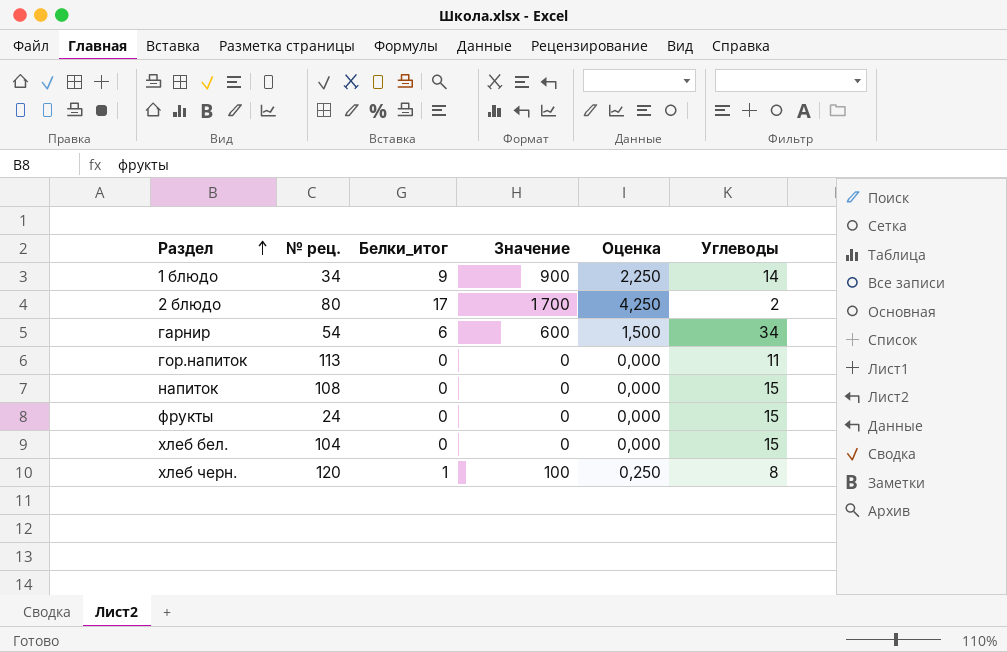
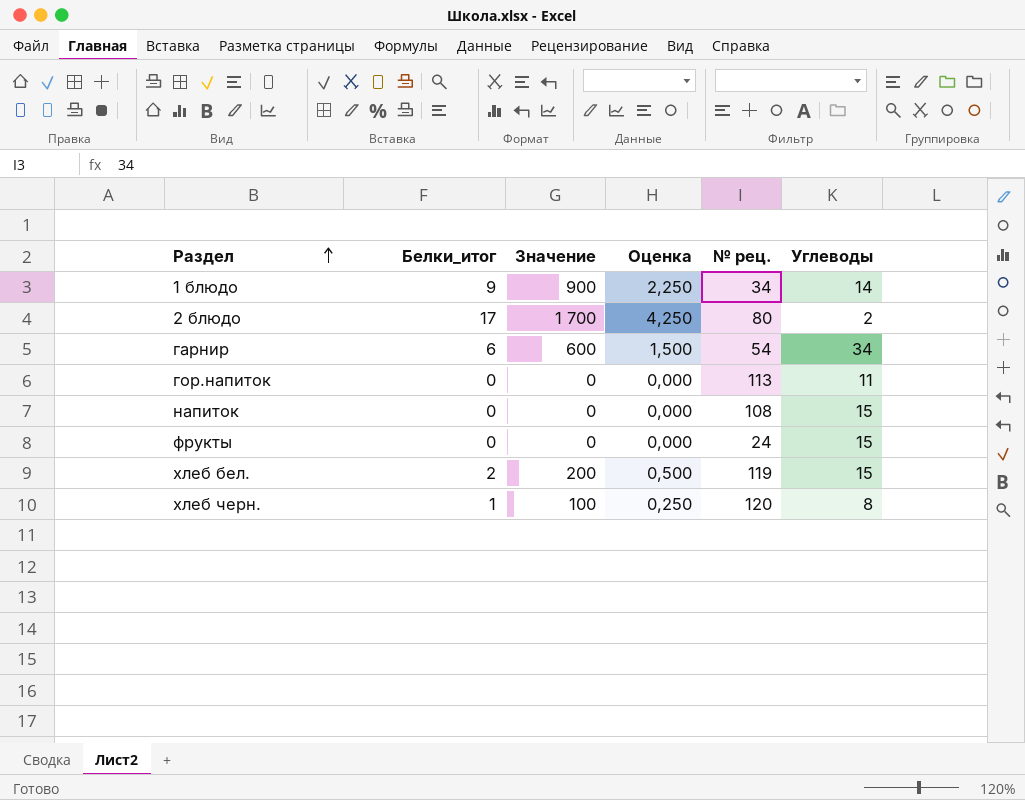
column № рец. | position: 2 -> 5
хлеб бел. | Белки_итог: 0 -> 2
хлеб бел. | Значение: 0 -> 200
хлеб бел. | Оценка: 0,000 -> 0,500
хлеб бел. | № рец.: 104 -> 119

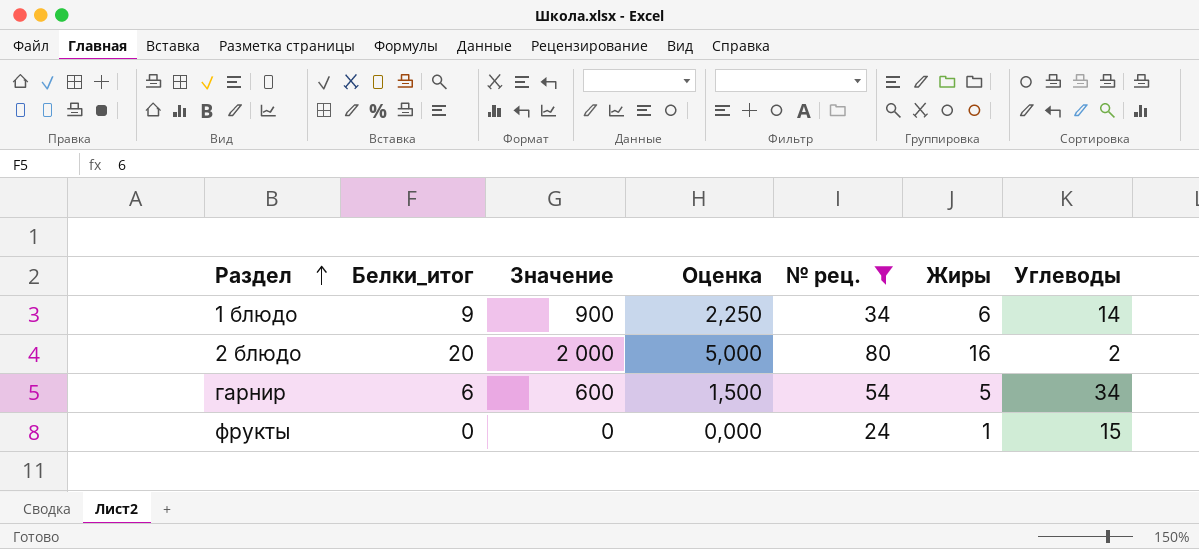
filter: none -> № рец. <= 80
column Жиры | position: none -> 6
2 блюдо | Белки_итог: 17 -> 20
2 блюдо | Значение: 1 700 -> 2 000
2 блюдо | Оценка: 4,250 -> 5,000

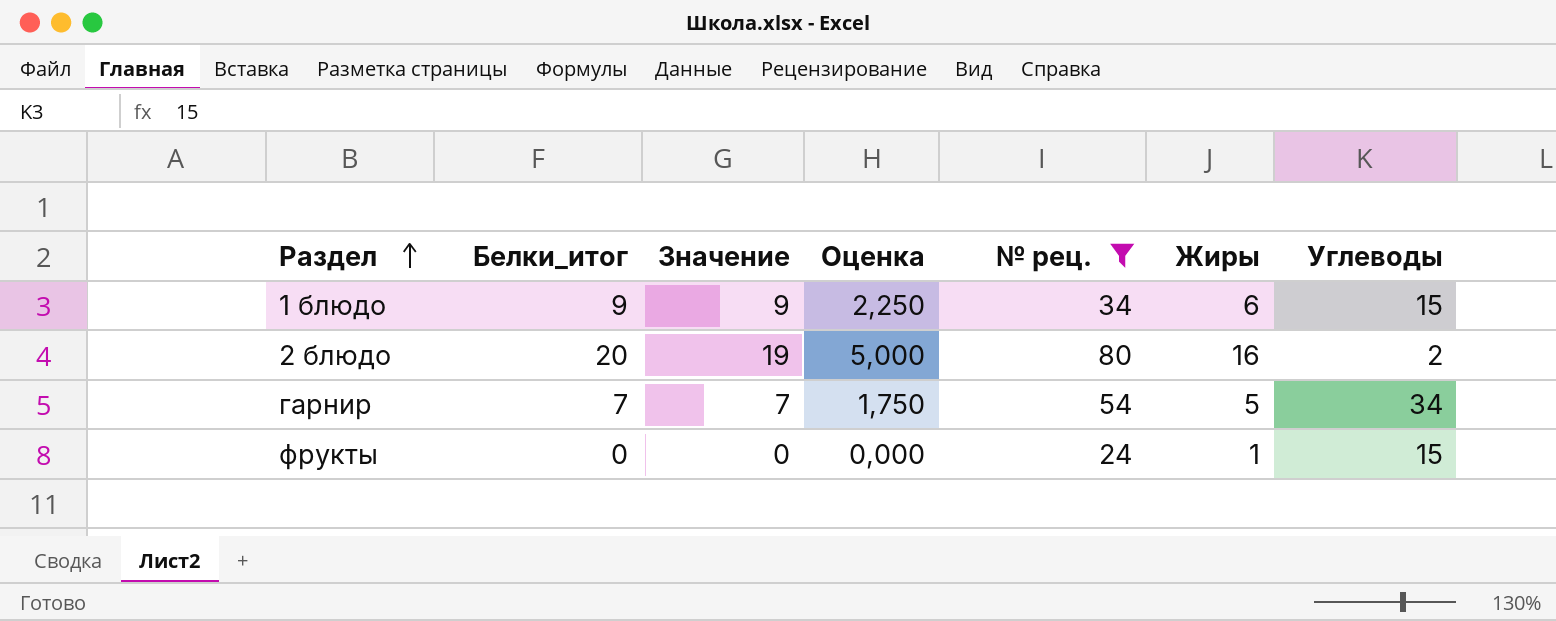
column Значение | formula: [Белки_итог] * 100 -> [Белки_итог] * 0,95
1 блюдо | Углеводы: 14 -> 15
гарнир | Белки_итог: 6 -> 7
гарнир | Оценка: 1,500 -> 1,750

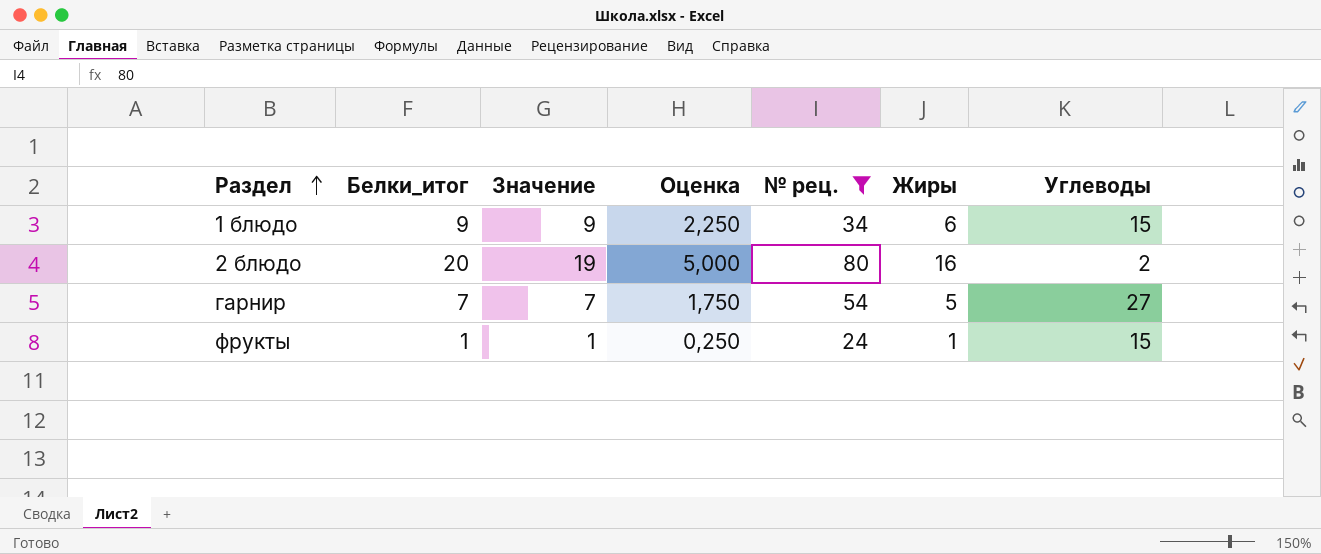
гарнир | Углеводы: 34 -> 27
фрукты | Белки_итог: 0 -> 1
фрукты | Значение: 0 -> 1
фрукты | Оценка: 0,000 -> 0,250

